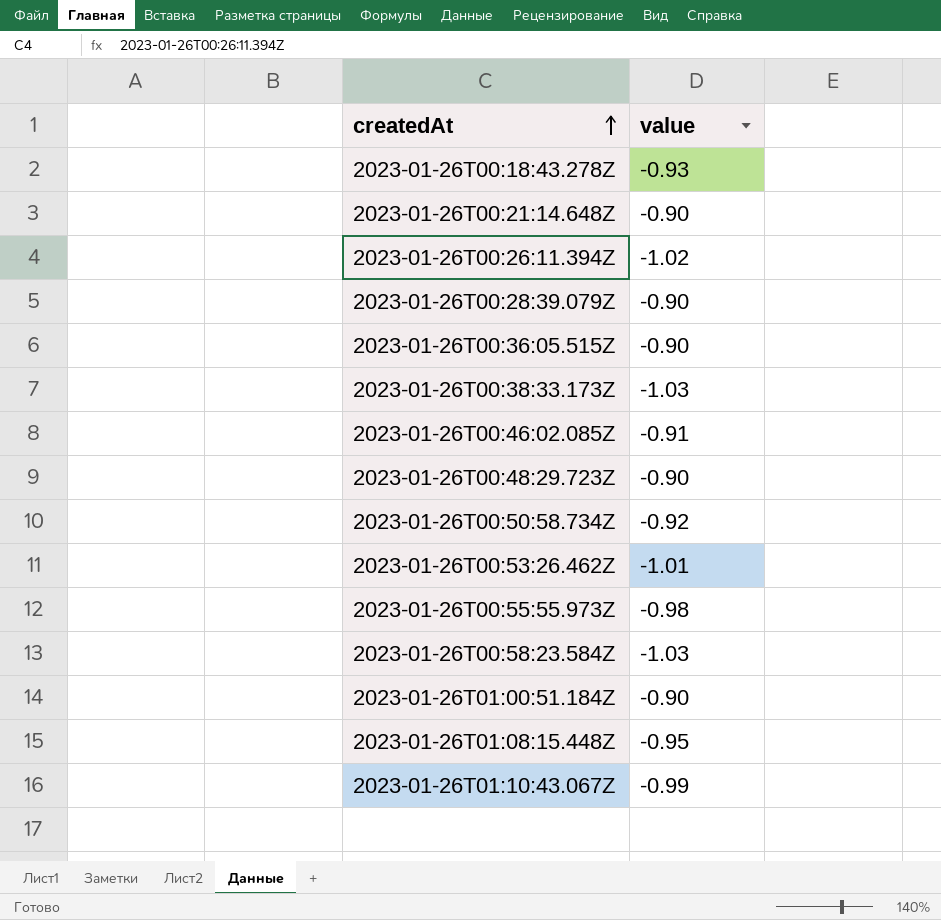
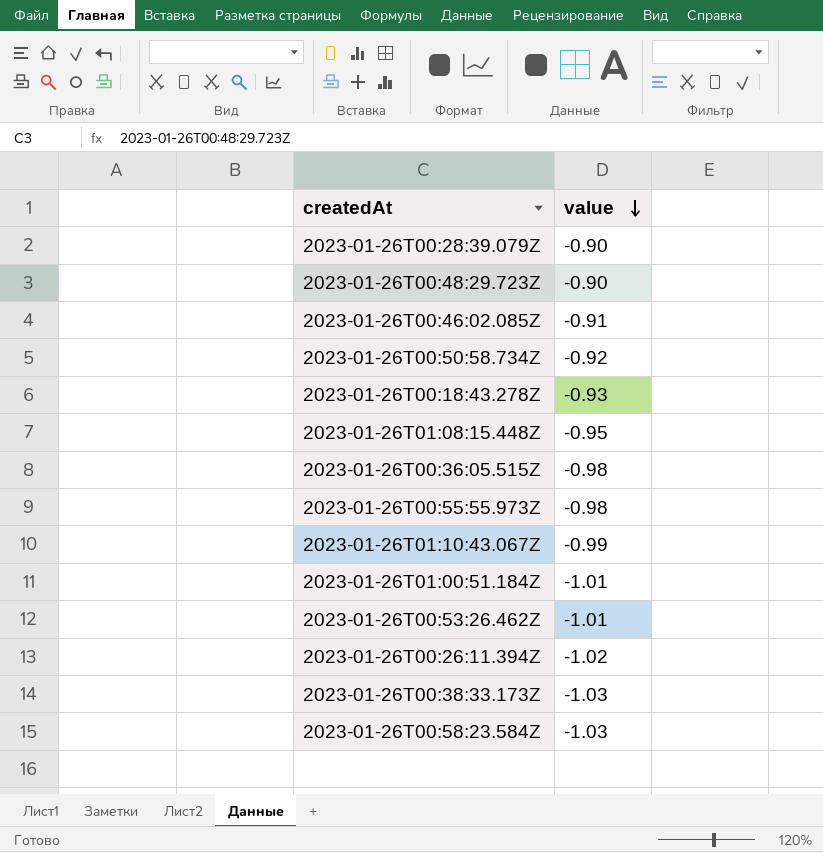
row order: createdAt ascending -> value descending
row 2023-01-26T00:21:14.648Z: -0.90 -> none
2023-01-26T00:36:05.515Z | value: -0.90 -> -0.98
2023-01-26T01:00:51.184Z | value: -0.90 -> -1.01

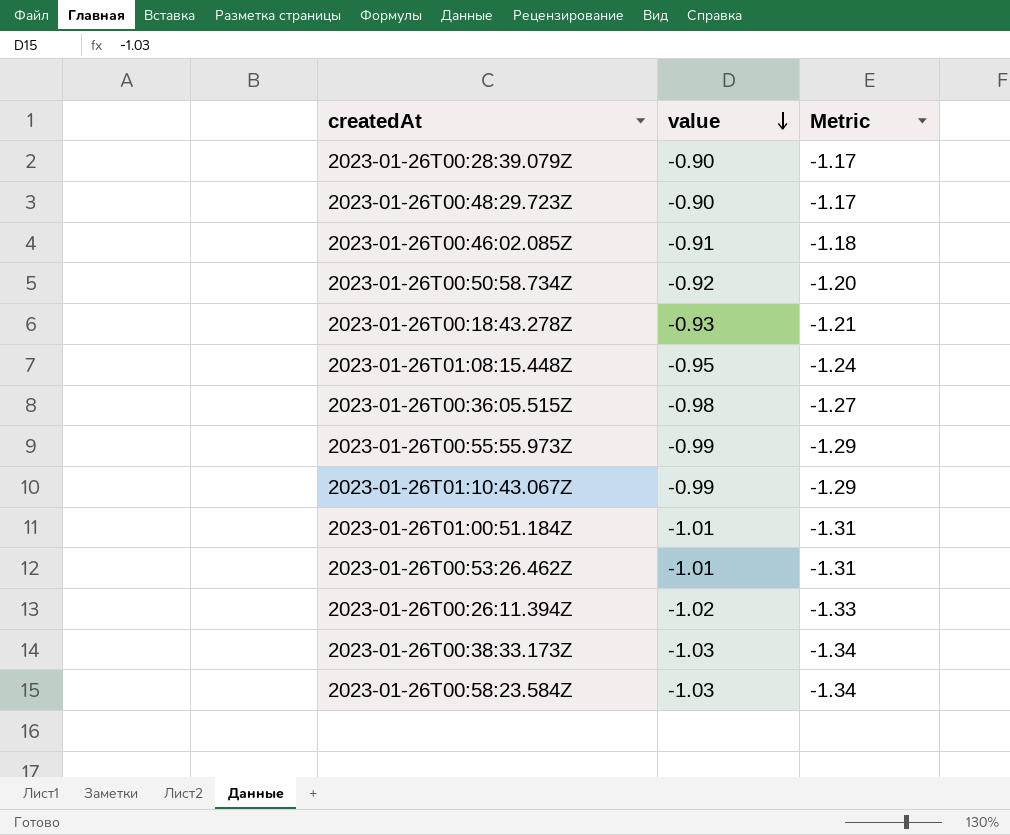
column Metric | formula: none -> [value] * 1.3
2023-01-26T00:55:55.973Z | value: -0.98 -> -0.99

